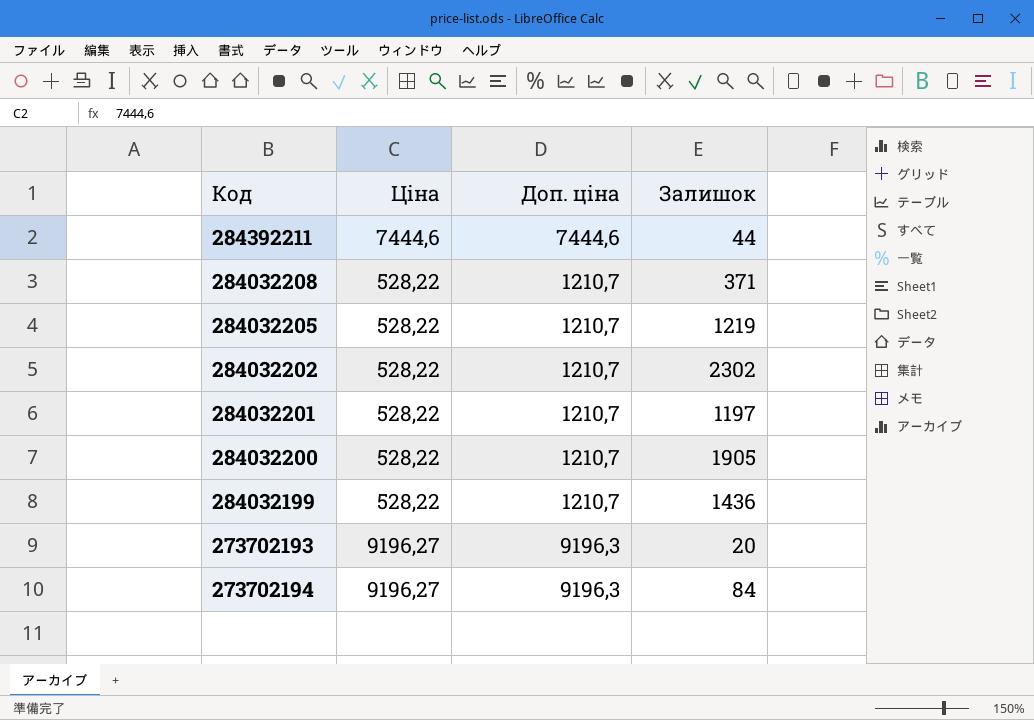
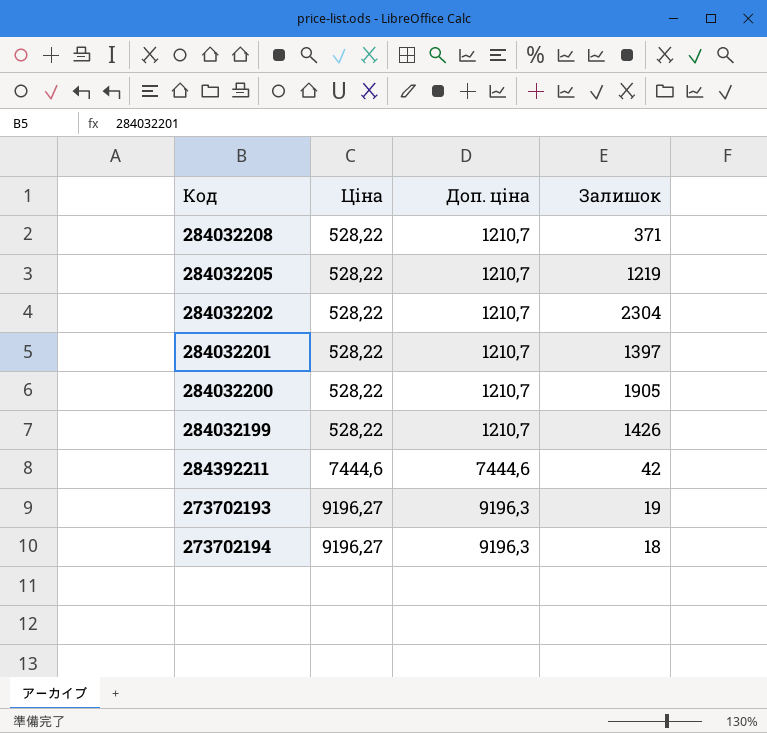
row order: none -> Ціна ascending
284032202 | Залишок: 2302 -> 2304
284032201 | Залишок: 1197 -> 1397
284032199 | Залишок: 1436 -> 1426
284392211 | Залишок: 44 -> 42
273702193 | Залишок: 20 -> 19
273702194 | Залишок: 84 -> 18

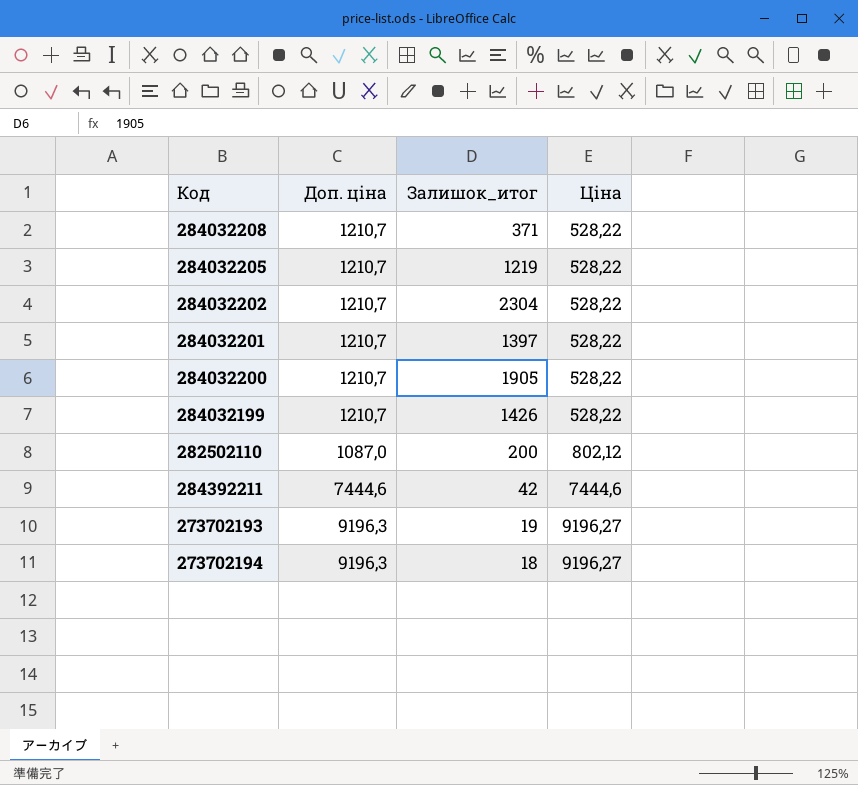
column name: Залишок -> Залишок_итог
column Ціна | position: 2 -> 4
row 282502110: none -> 1087,0 | 200 | 802,12

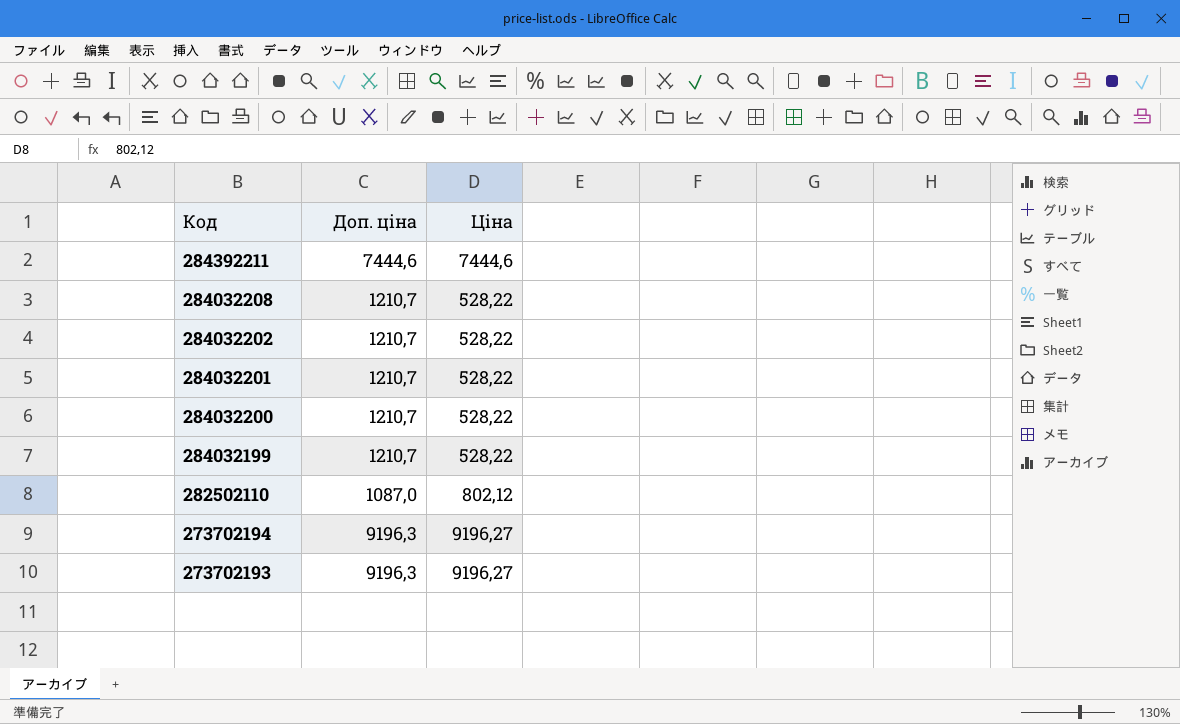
row order: Ціна ascending -> Код descending
column Залишок_итог | position: 3 -> none
row 284032205: 1210,7 | 1219 | 528,22 -> none

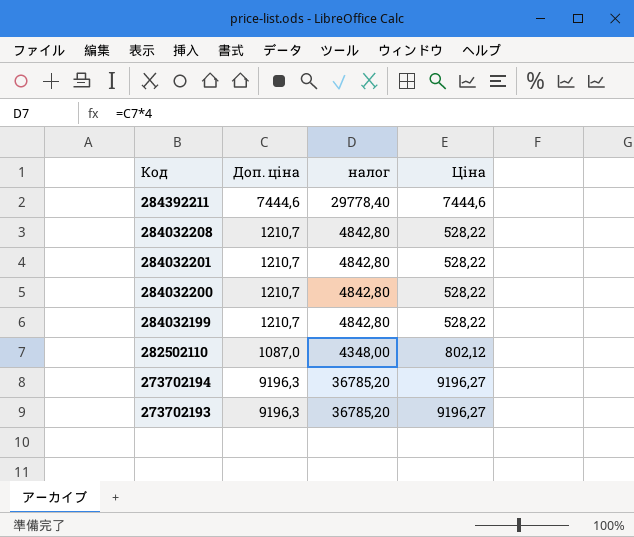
column налог | formula: none -> [Доп. ціна] * 4
row 284032202: 1210,7 | 528,22 -> none

